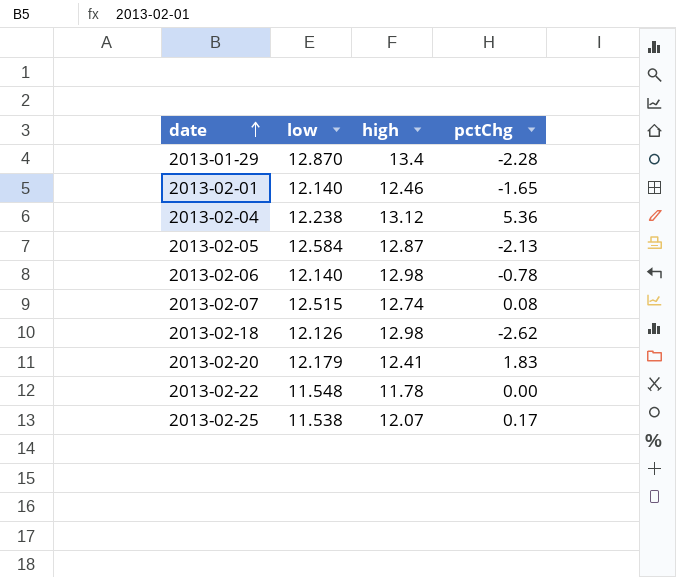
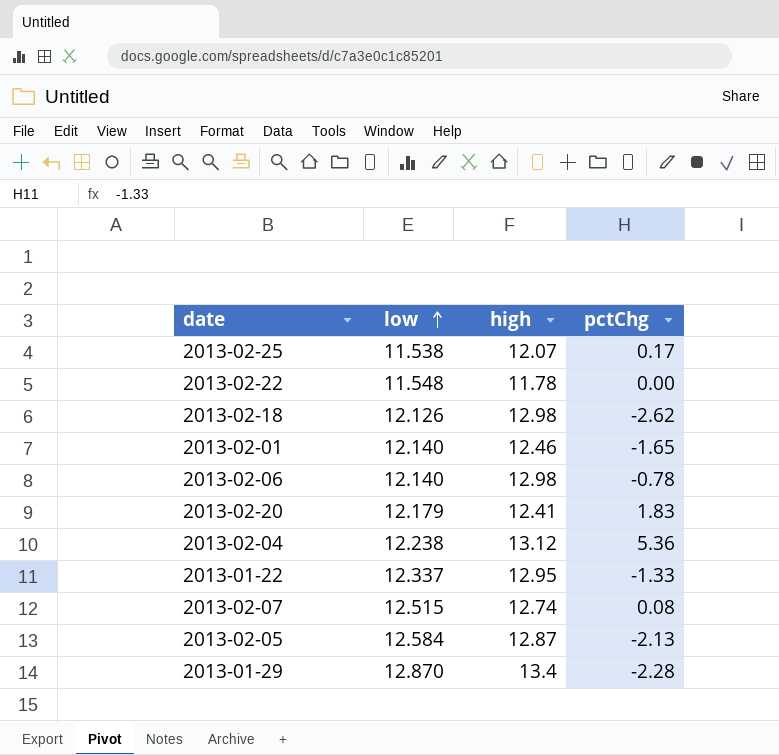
row order: date ascending -> low ascending
row 2013-01-22: none -> 12.337 | 12.95 | -1.33

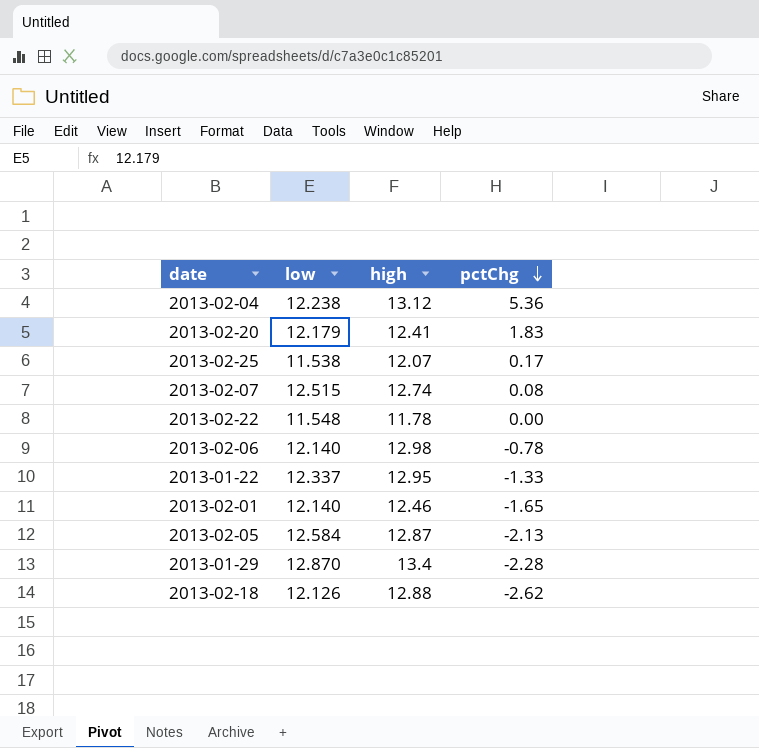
row order: low ascending -> pctChg descending
2013-02-18 | high: 12.98 -> 12.88

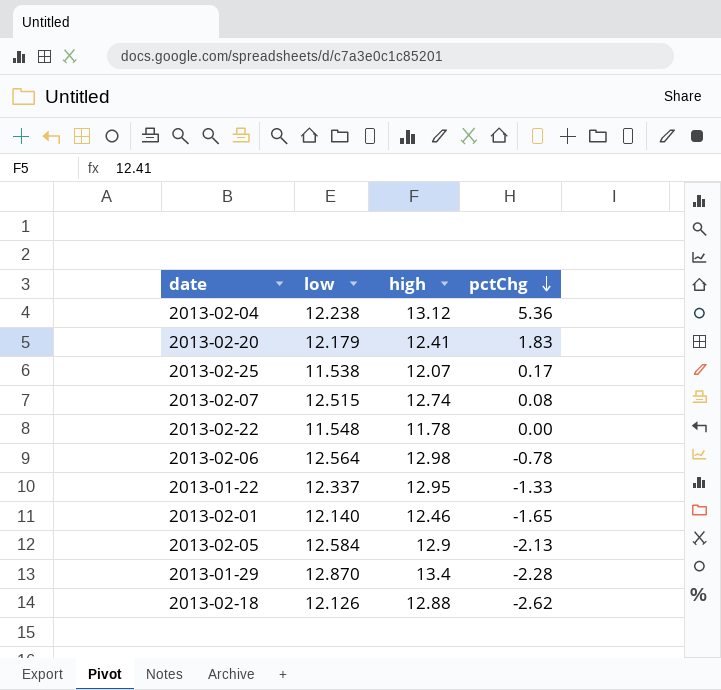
2013-02-06 | low: 12.140 -> 12.564
2013-02-05 | high: 12.87 -> 12.9

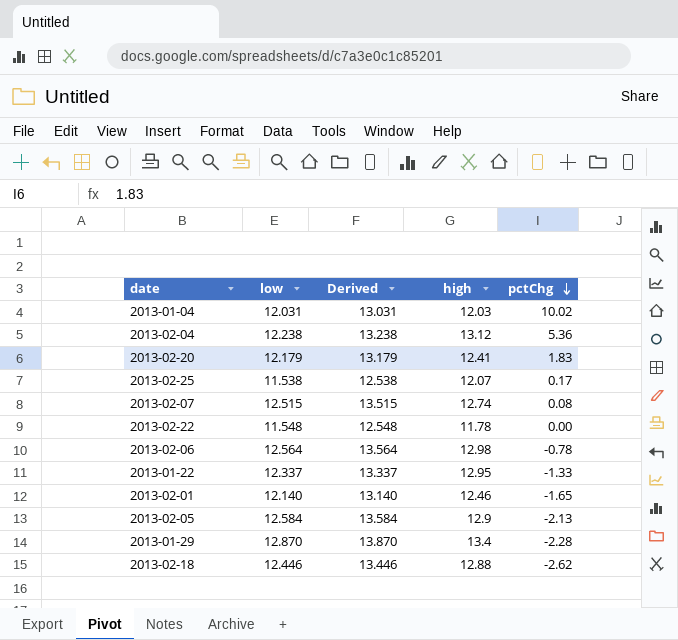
column Derived | formula: none -> [low] + 1
row 2013-01-04: none -> 12.031 | 13.031 | 12.03 | 10.02
2013-02-18 | low: 12.126 -> 12.446

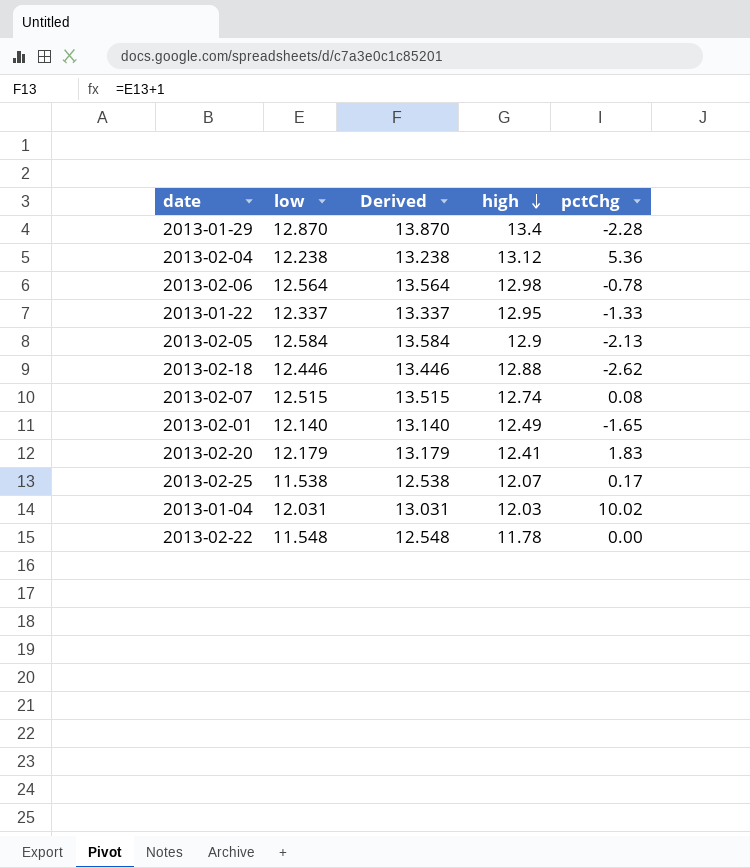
row order: pctChg descending -> high descending
2013-02-01 | high: 12.46 -> 12.49

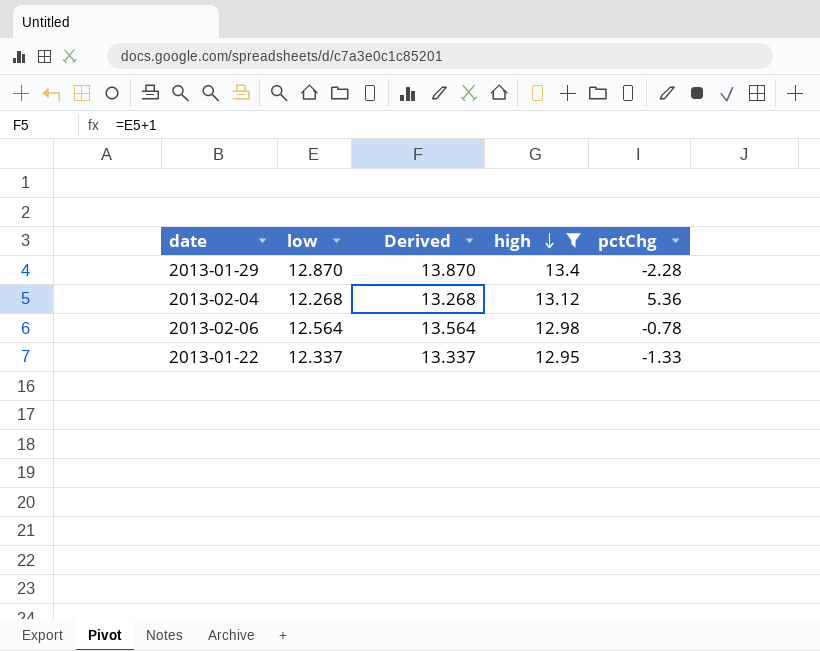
filter: none -> high >= 12.95
2013-02-04 | low: 12.238 -> 12.268
2013-02-04 | Derived: 13.238 -> 13.268

